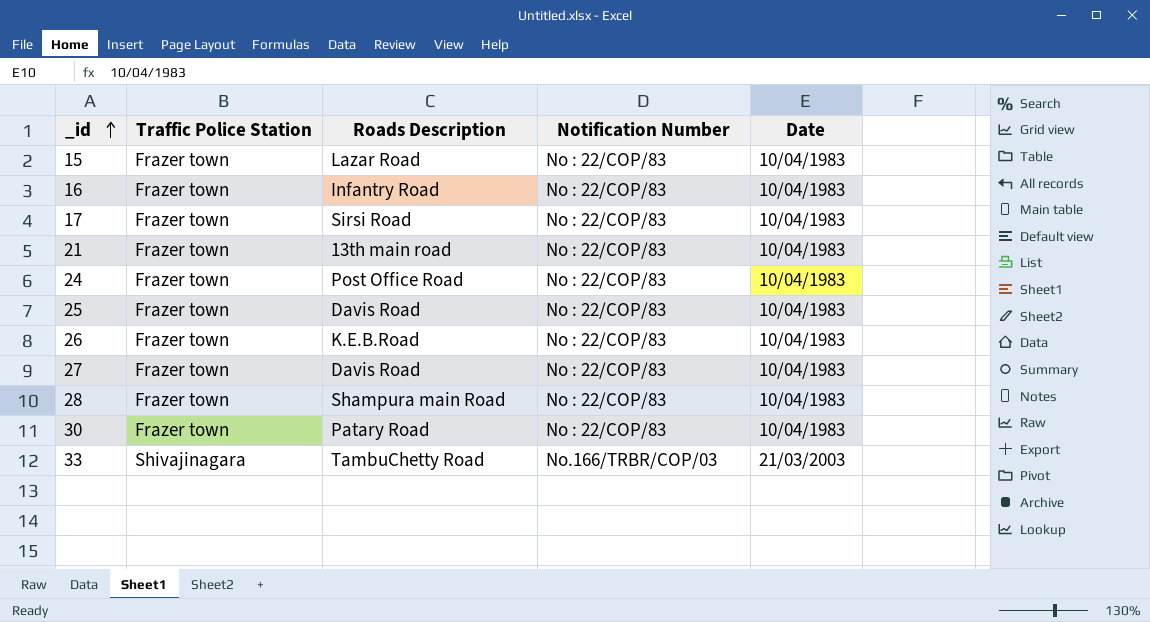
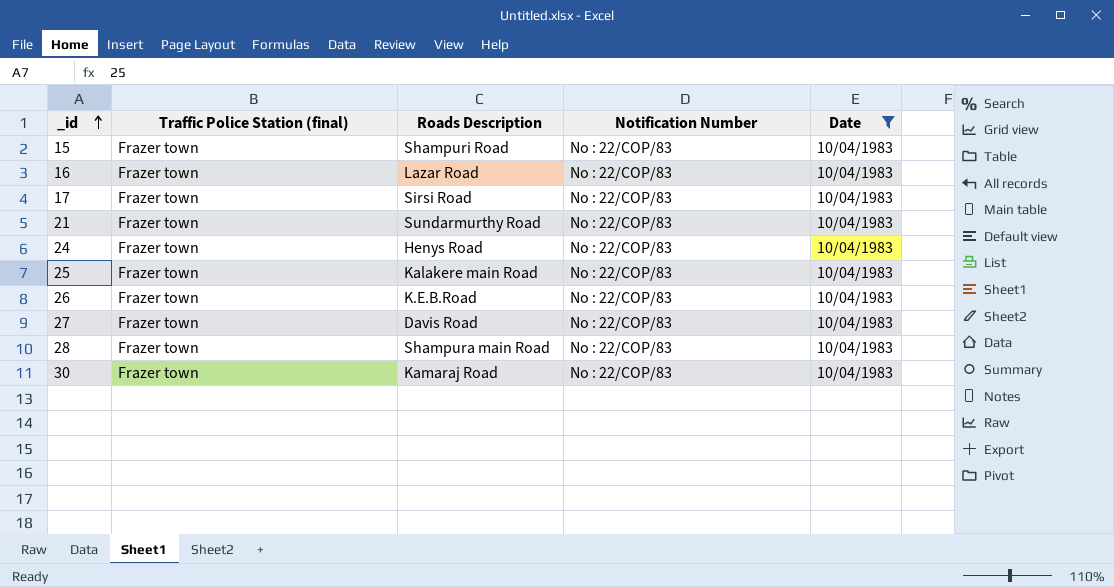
filter: none -> Date = 10/04/1983
column name: Traffic Police Station -> Traffic Police Station (final)
15 | Roads Description: Lazar Road -> Shampuri Road
16 | Roads Description: Infantry Road -> Lazar Road
21 | Roads Description: 13th main road -> Sundarmurthy Road
24 | Roads Description: Post Office Road -> Henys Road
25 | Roads Description: Davis Road -> Kalakere main Road
30 | Roads Description: Patary Road -> Kamaraj Road

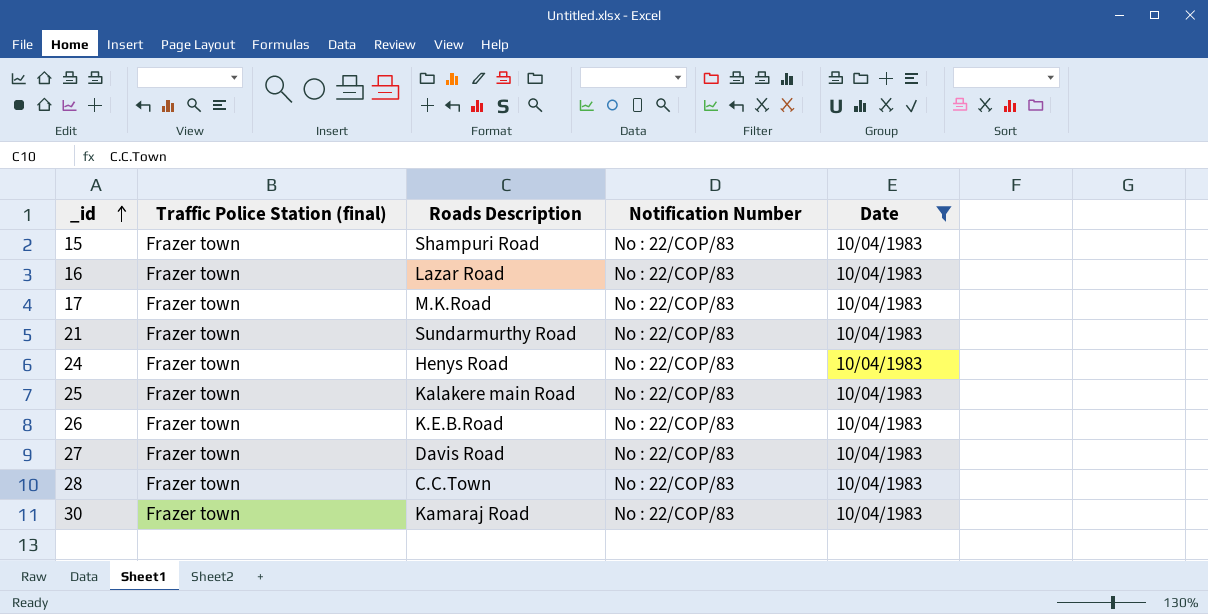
17 | Roads Description: Sirsi Road -> M.K.Road
28 | Roads Description: Shampura main Road -> C.C.Town

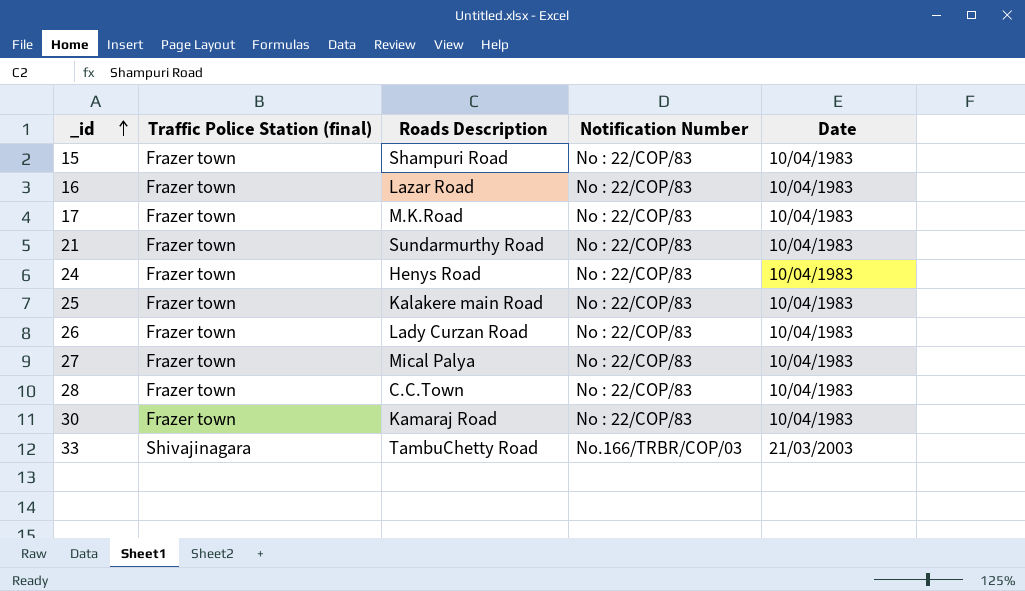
filter: Date = 10/04/1983 -> none
26 | Roads Description: K.E.B.Road -> Lady Curzan Road
27 | Roads Description: Davis Road -> Mical Palya

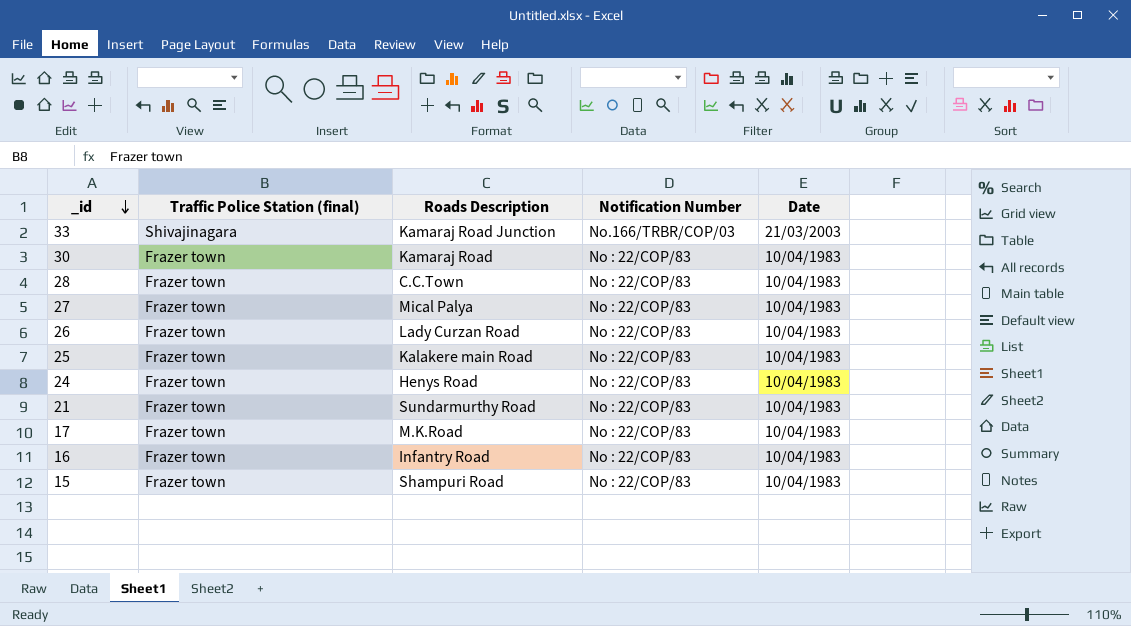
row order: _id ascending -> _id descending
33 | Roads Description: TambuChetty Road -> Kamaraj Road Junction
16 | Roads Description: Lazar Road -> Infantry Road

